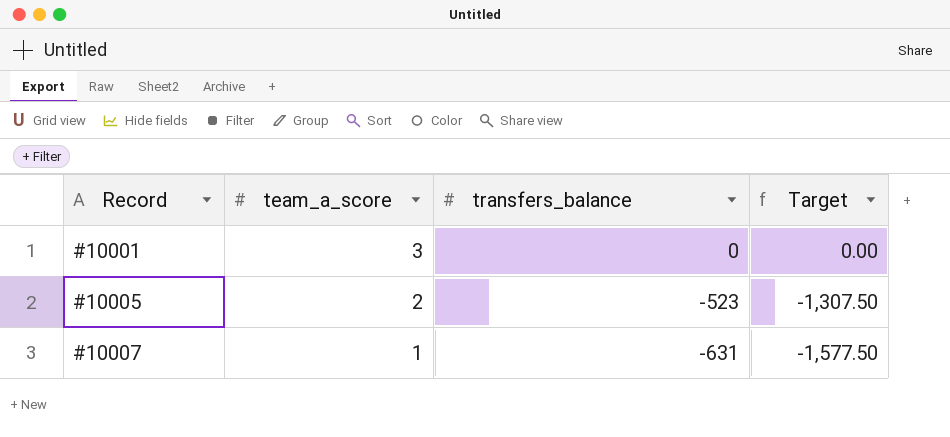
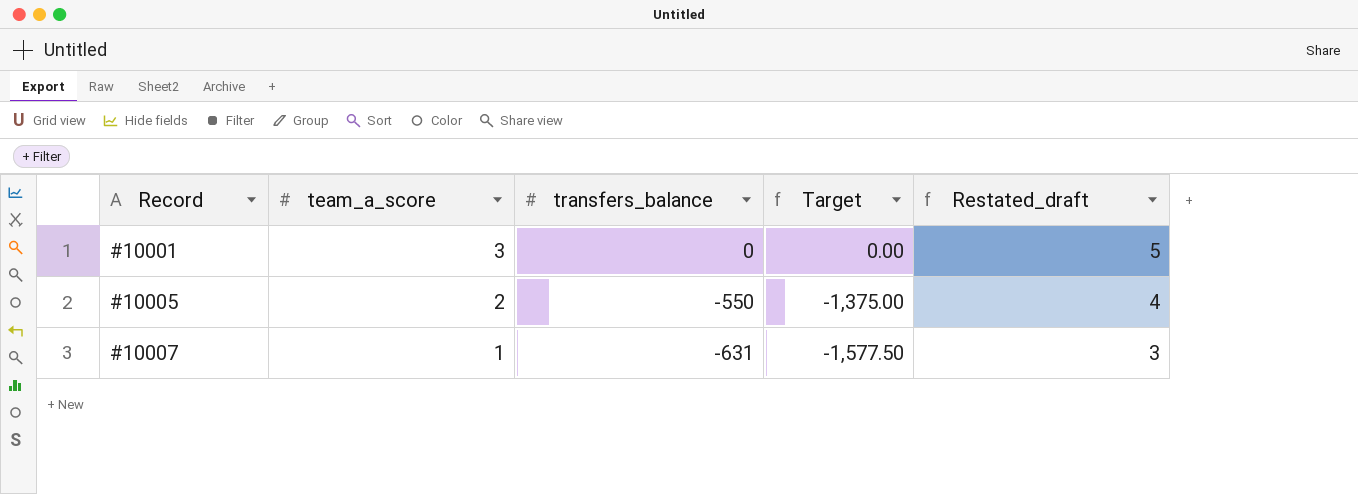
column Restated_draft | formula: none -> [team_a_score] + 2
#10005 | transfers_balance: -523 -> -550
#10005 | Target: -1,307.50 -> -1,375.00

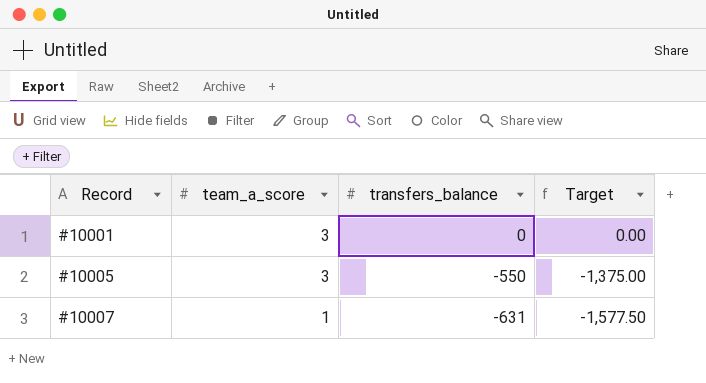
column Restated_draft | formula: [team_a_score] + 2 -> none
#10005 | team_a_score: 2 -> 3

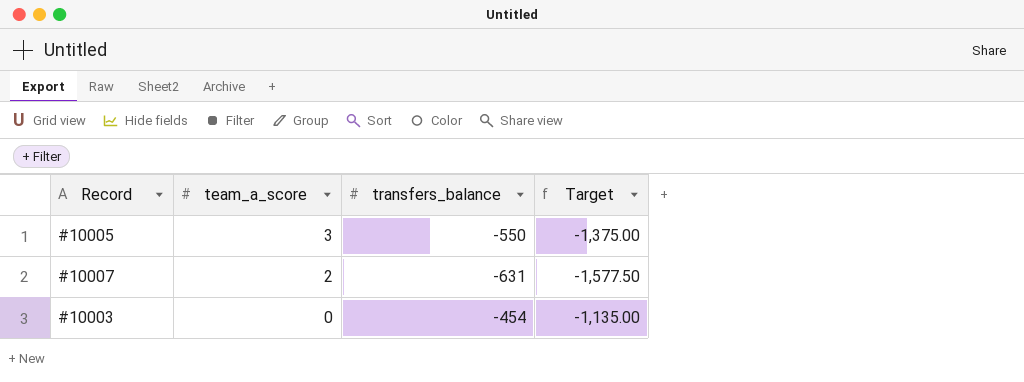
row #10001: 3 | 0 | 0.00 -> none
#10007 | team_a_score: 1 -> 2
row #10003: none -> 0 | -454 | -1,135.00

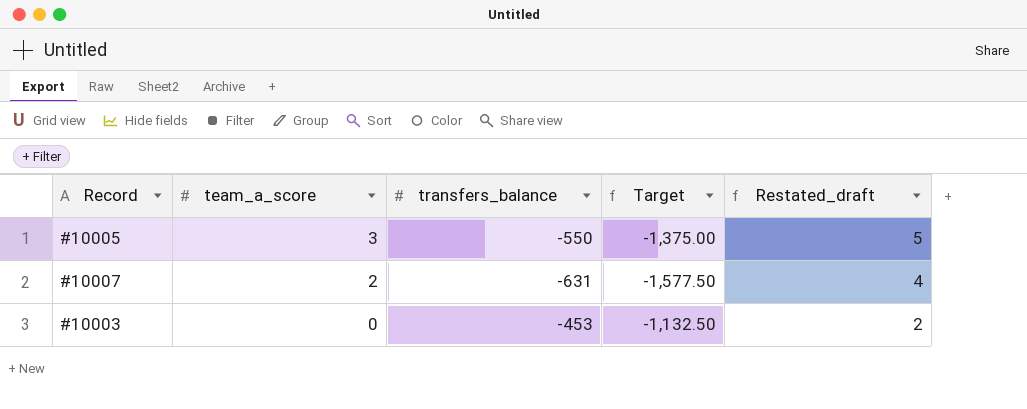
column Restated_draft | formula: none -> [team_a_score] + 2
#10003 | transfers_balance: -454 -> -453
#10003 | Target: -1,135.00 -> -1,132.50

